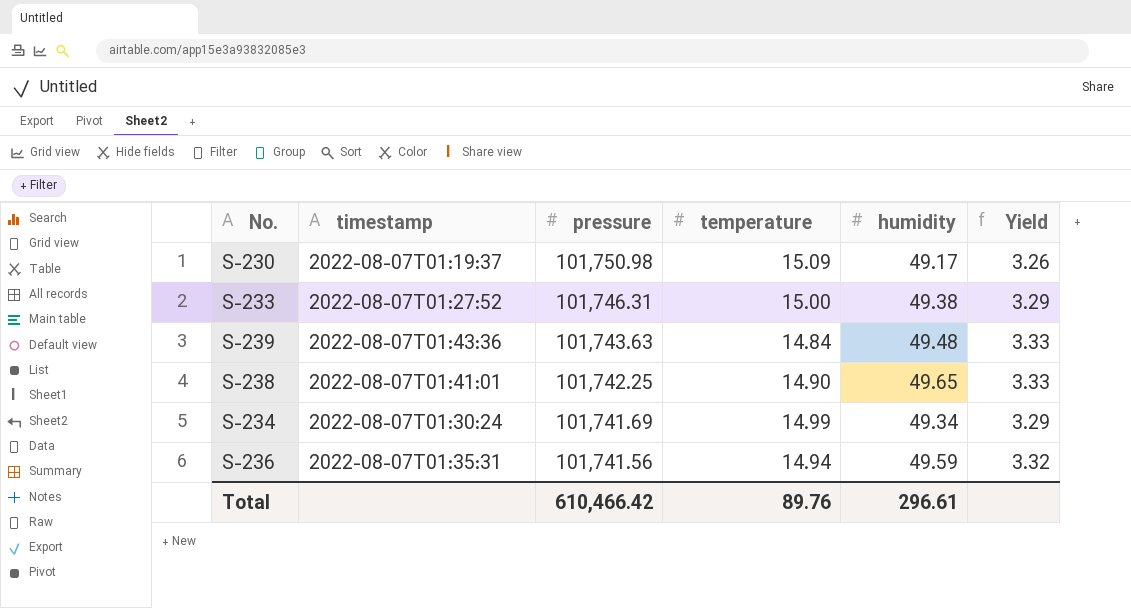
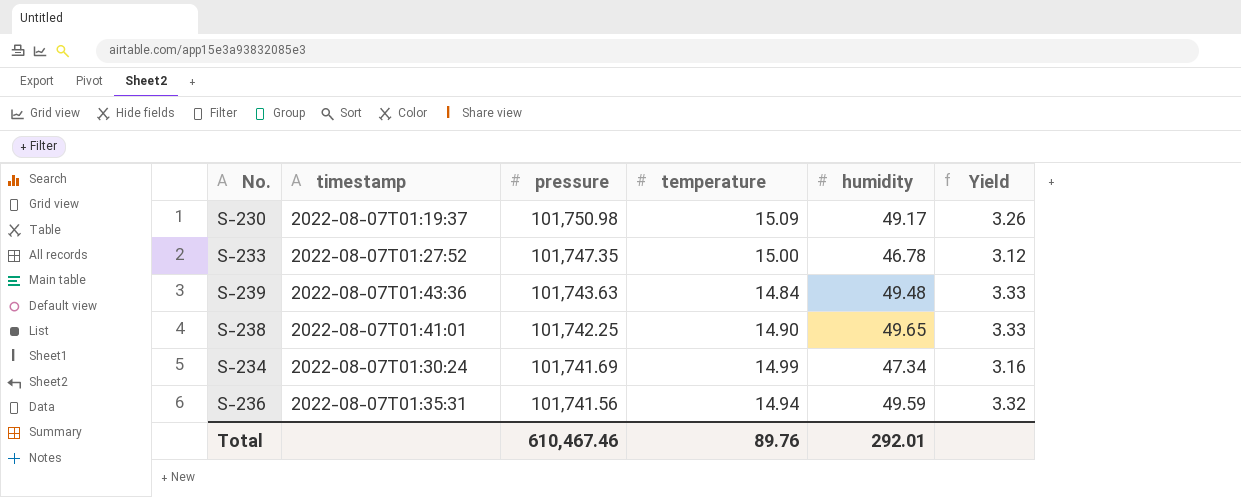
S-233 | pressure: 101,746.31 -> 101,747.35
S-233 | humidity: 49.38 -> 46.78
S-233 | Yield: 3.29 -> 3.12
S-234 | humidity: 49.34 -> 47.34
S-234 | Yield: 3.29 -> 3.16
Total | pressure: 610,466.42 -> 610,467.46
Total | humidity: 296.61 -> 292.01

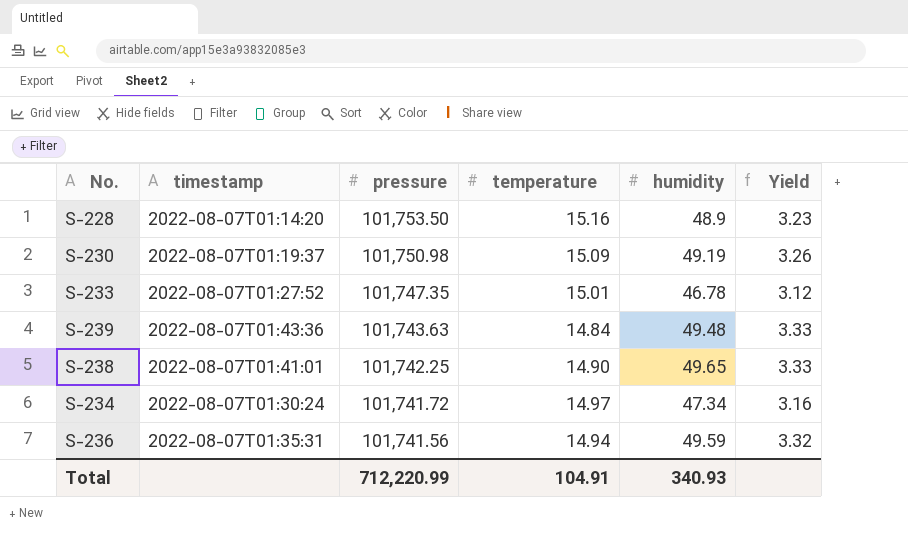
row S-228: none -> 2022-08-07T01:14:20 | 101,753.50 | 15.16 | 48.9 | 3.23
S-230 | humidity: 49.17 -> 49.19
S-233 | temperature: 15.00 -> 15.01
S-234 | pressure: 101,741.69 -> 101,741.72
S-234 | temperature: 14.99 -> 14.97
Total | pressure: 610,467.46 -> 712,220.99
Total | temperature: 89.76 -> 104.91
Total | humidity: 292.01 -> 340.93

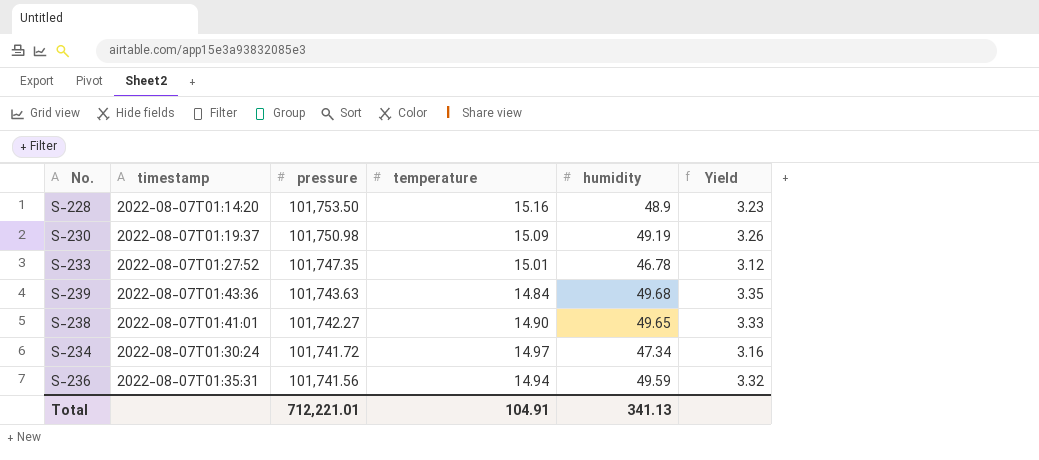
S-239 | humidity: 49.48 -> 49.68
S-239 | Yield: 3.33 -> 3.35
S-238 | pressure: 101,742.25 -> 101,742.27
Total | pressure: 712,220.99 -> 712,221.01
Total | humidity: 340.93 -> 341.13

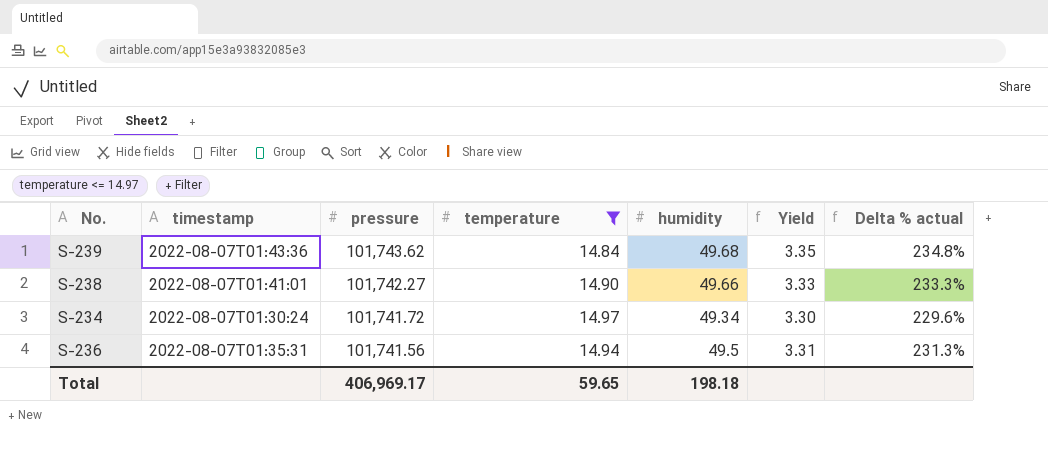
filter: none -> temperature <= 14.97
column Delta % actual | formula: none -> ([humidity] - [temperature]) / [temperature]
S-239 | pressure: 101,743.63 -> 101,743.62
S-238 | humidity: 49.65 -> 49.66
S-234 | humidity: 47.34 -> 49.34
S-234 | Yield: 3.16 -> 3.30
S-236 | humidity: 49.59 -> 49.5
S-236 | Yield: 3.32 -> 3.31
Total | pressure: 712,221.01 -> 406,969.17
Total | temperature: 104.91 -> 59.65
Total | humidity: 341.13 -> 198.18

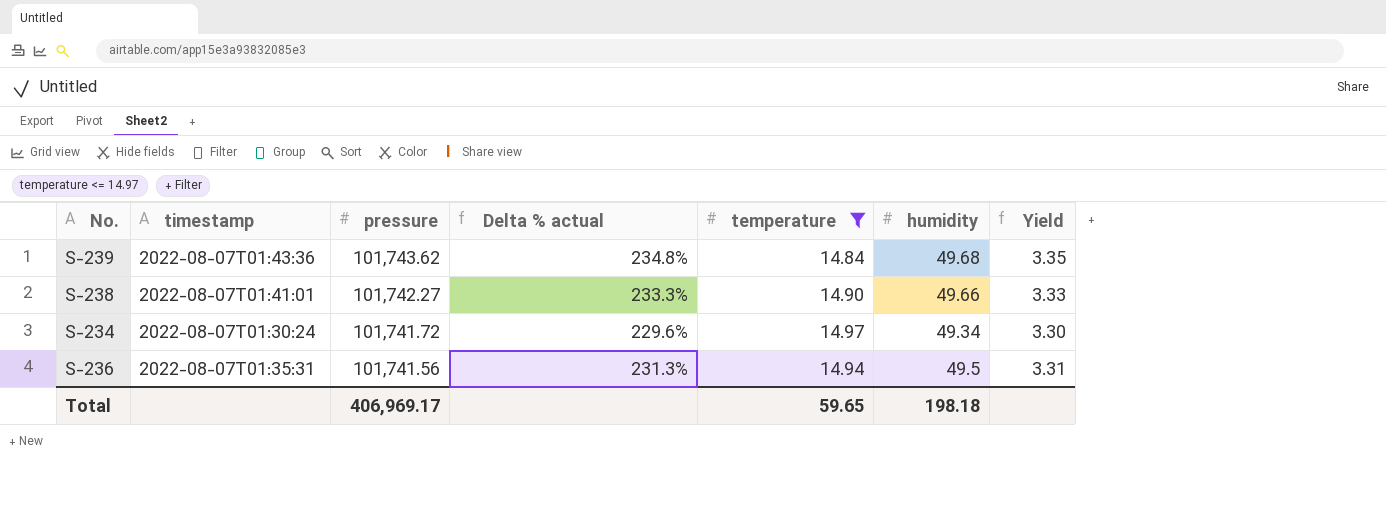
column Delta % actual | position: 7 -> 4

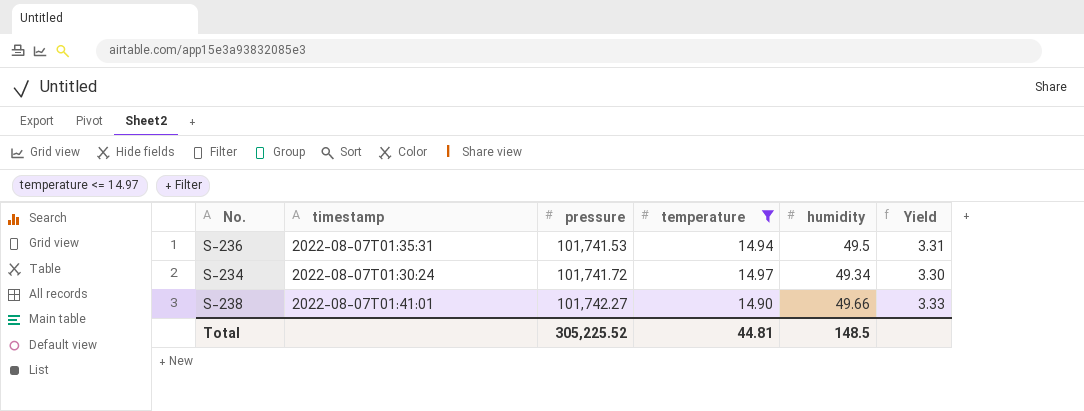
row order: pressure descending -> pressure ascending
column Delta % actual | formula: ([humidity] - [temperature]) / [temperature] -> none
row S-239: 2022-08-07T01:43:36 | 101,743.62 | 234.8% | 14.84 | 49.68 | 3.35 -> none
S-236 | pressure: 101,741.56 -> 101,741.53
Total | pressure: 406,969.17 -> 305,225.52
Total | temperature: 59.65 -> 44.81
Total | humidity: 198.18 -> 148.5

